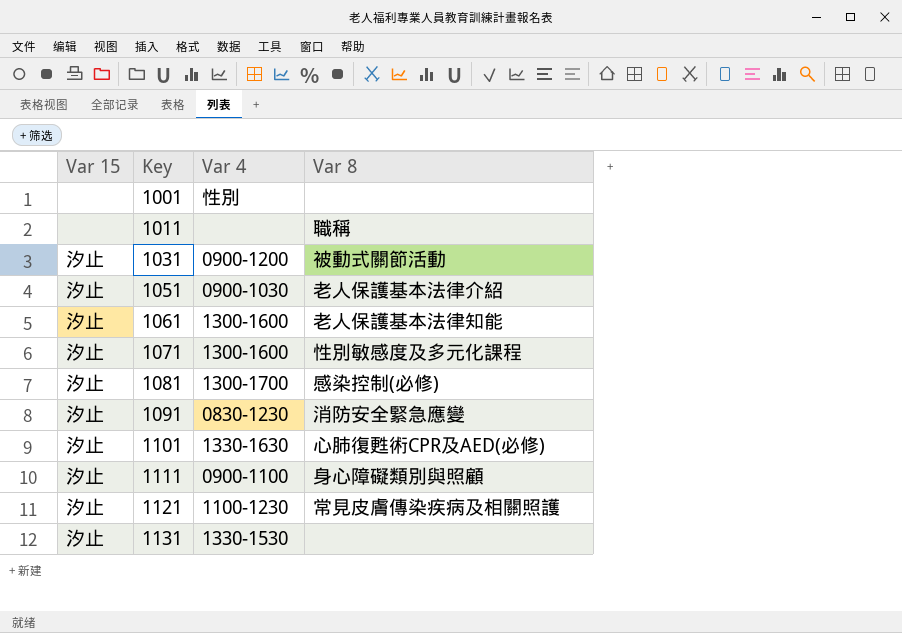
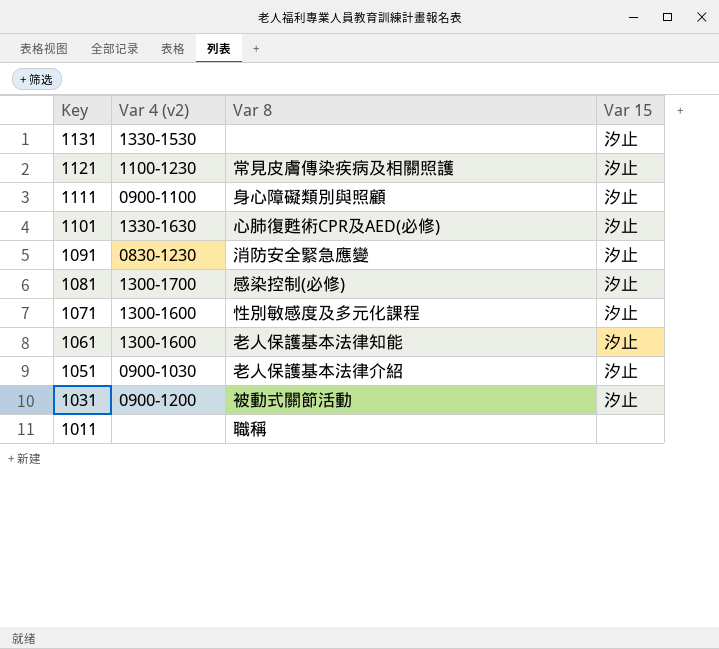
row order: Key ascending -> Key descending
column name: Var 4 -> Var 4 (v2)
column Var 15 | position: 1 -> 4
row 1001: none | 性別 | none -> none

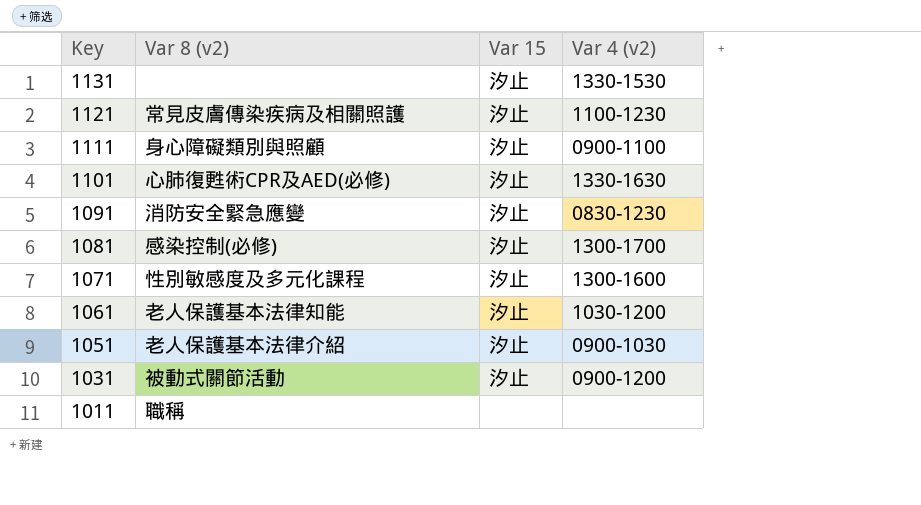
column name: Var 8 -> Var 8 (v2)
column Var 4 (v2) | position: 2 -> 4
1061 | Var 4 (v2): 1300-1600 -> 1030-1200

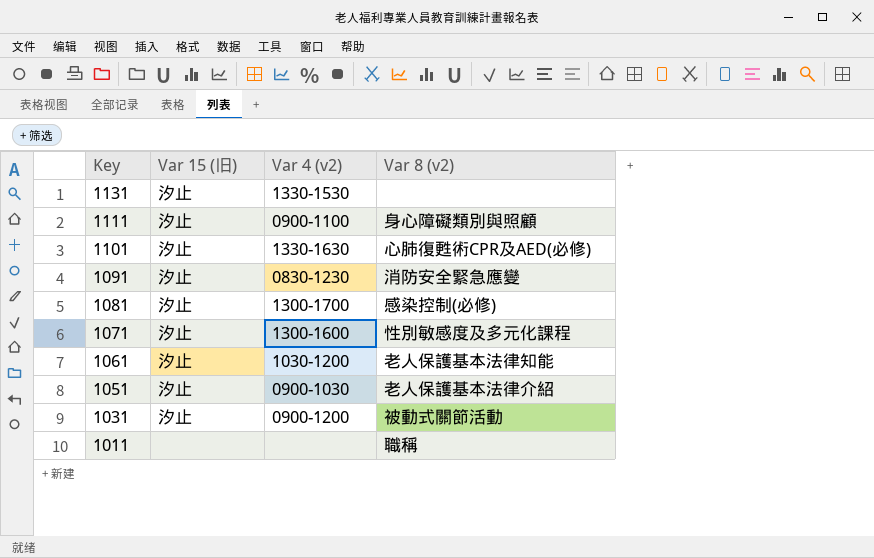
column name: Var 15 -> Var 15 (旧)
column Var 8 (v2) | position: 2 -> 4
row 1121: 常見皮膚傳染疾病及相關照護 | 汐止 | 1100-1230 -> none

